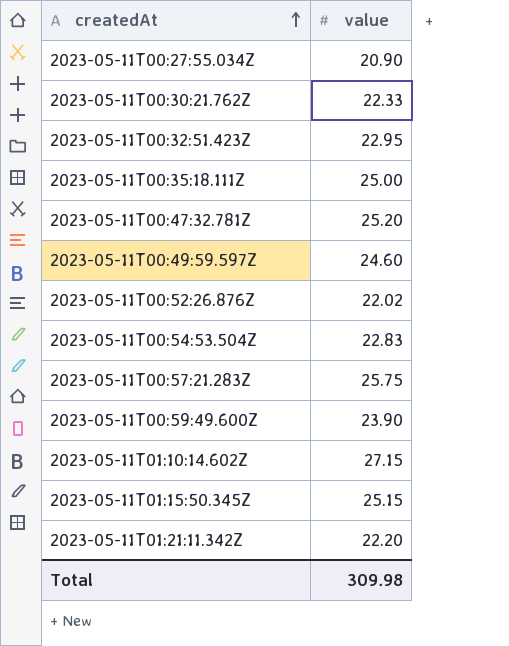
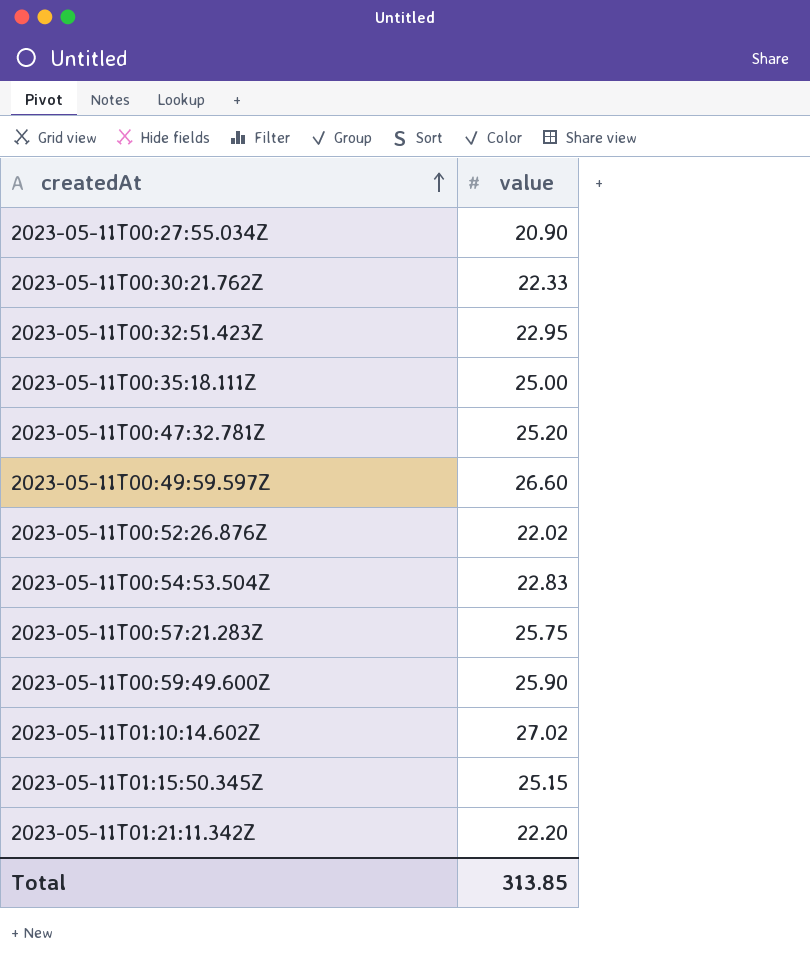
2023-05-11T00:49:59.597Z | value: 24.60 -> 26.60
2023-05-11T00:59:49.600Z | value: 23.90 -> 25.90
2023-05-11T01:10:14.602Z | value: 27.15 -> 27.02
Total | value: 309.98 -> 313.85

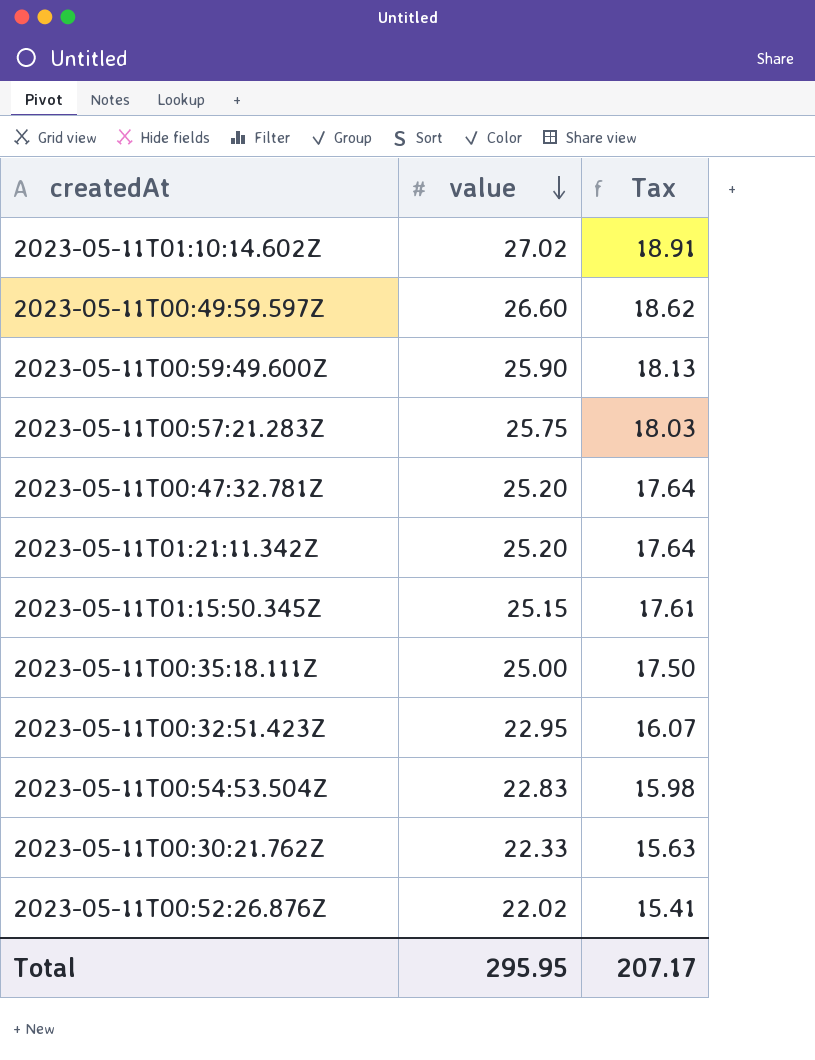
row order: createdAt ascending -> value descending
column Tax | formula: none -> [value] * 0.7
row 2023-05-11T00:27:55.034Z: 20.90 -> none
2023-05-11T01:21:11.342Z | value: 22.20 -> 25.20
Total | value: 313.85 -> 295.95

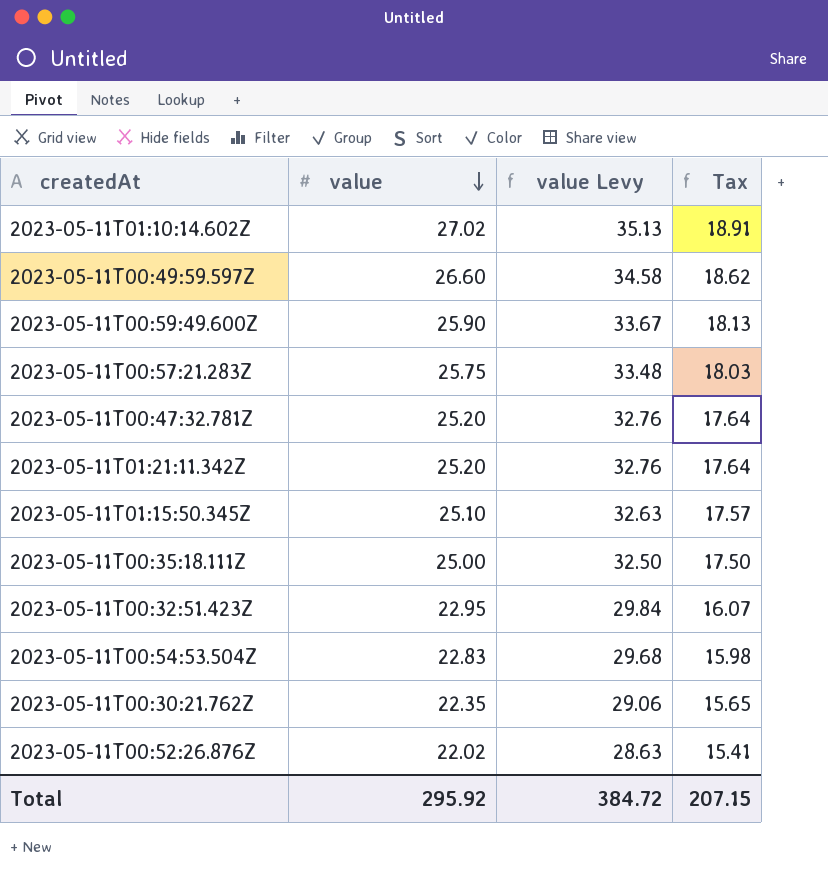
column value Levy | formula: none -> [value] * 1.3
2023-05-11T01:15:50.345Z | value: 25.15 -> 25.10
2023-05-11T01:15:50.345Z | Tax: 17.61 -> 17.57
2023-05-11T00:30:21.762Z | value: 22.33 -> 22.35
2023-05-11T00:30:21.762Z | Tax: 15.63 -> 15.65
Total | value: 295.95 -> 295.92
Total | Tax: 207.17 -> 207.15

